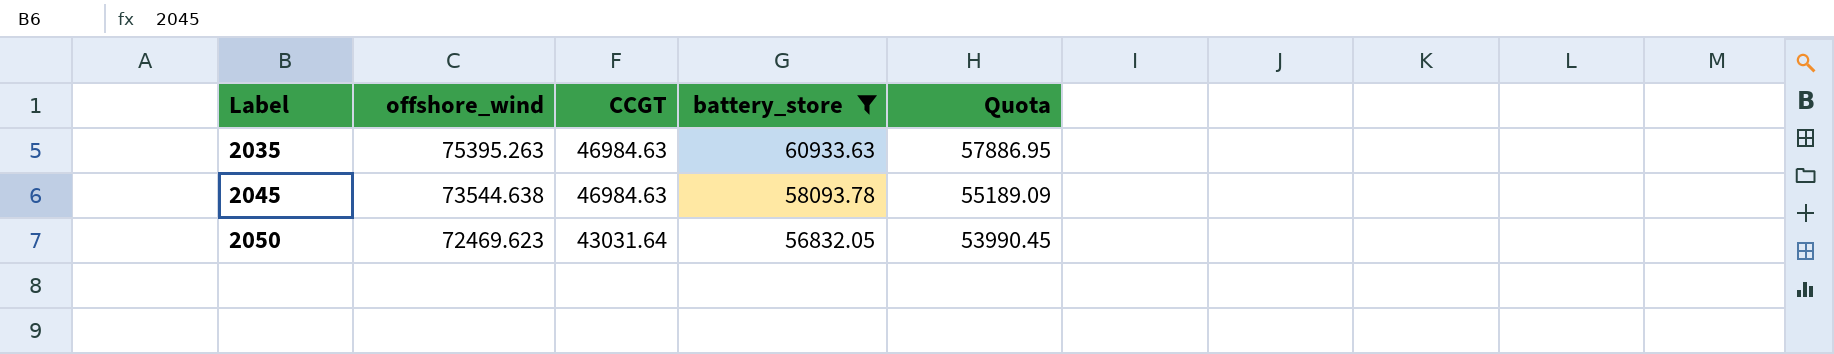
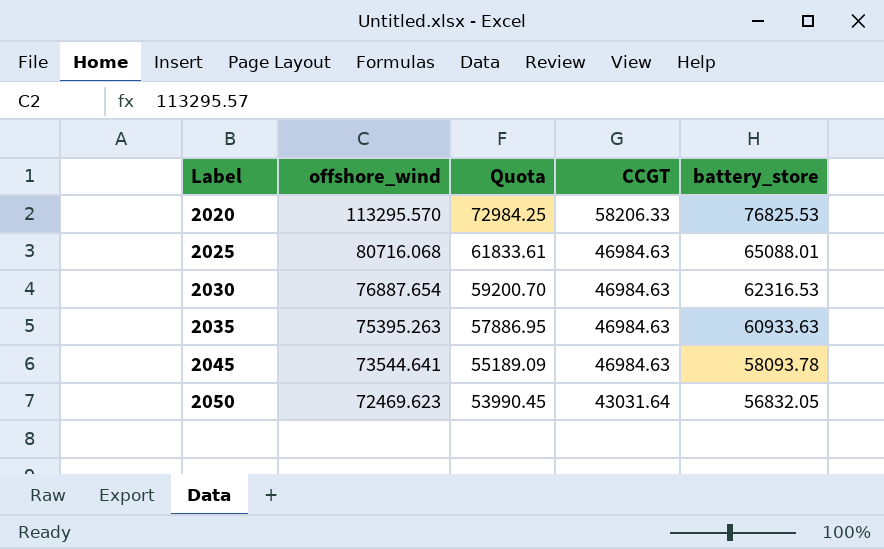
filter: battery_store <= 60933.63 -> none
column Quota | position: 5 -> 3
2045 | offshore_wind: 73544.638 -> 73544.641

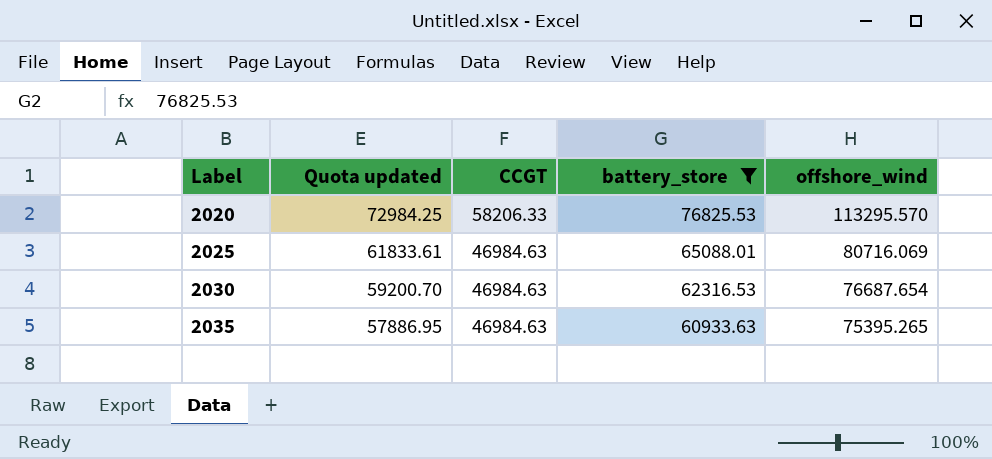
filter: none -> battery_store >= 60933.63
column name: Quota -> Quota updated
column offshore_wind | position: 2 -> 5
2025 | offshore_wind: 80716.068 -> 80716.069
2030 | offshore_wind: 76887.654 -> 76687.654
2035 | offshore_wind: 75395.263 -> 75395.265

